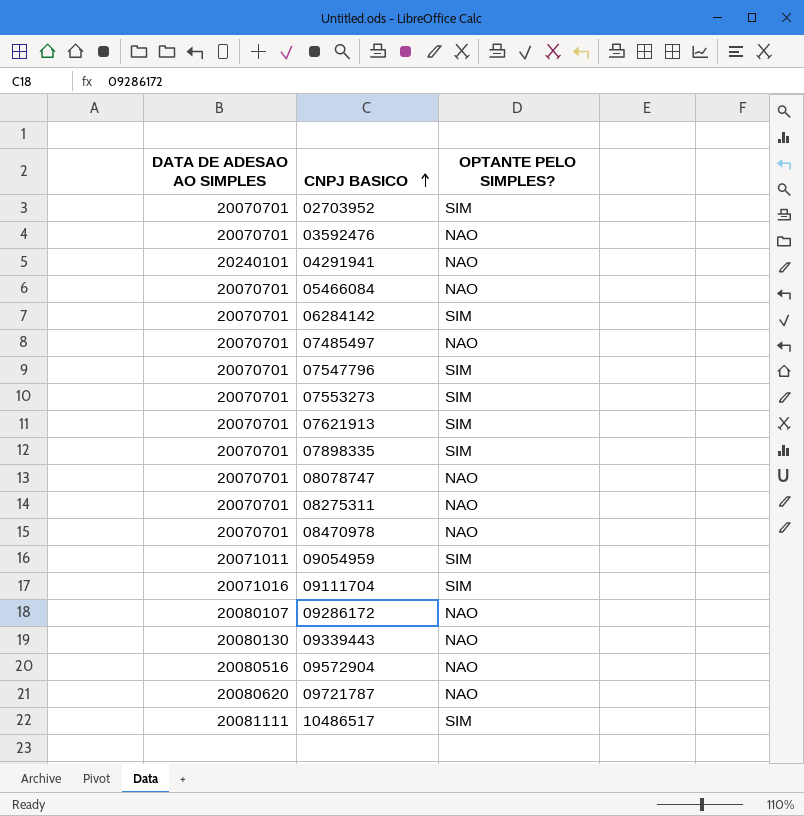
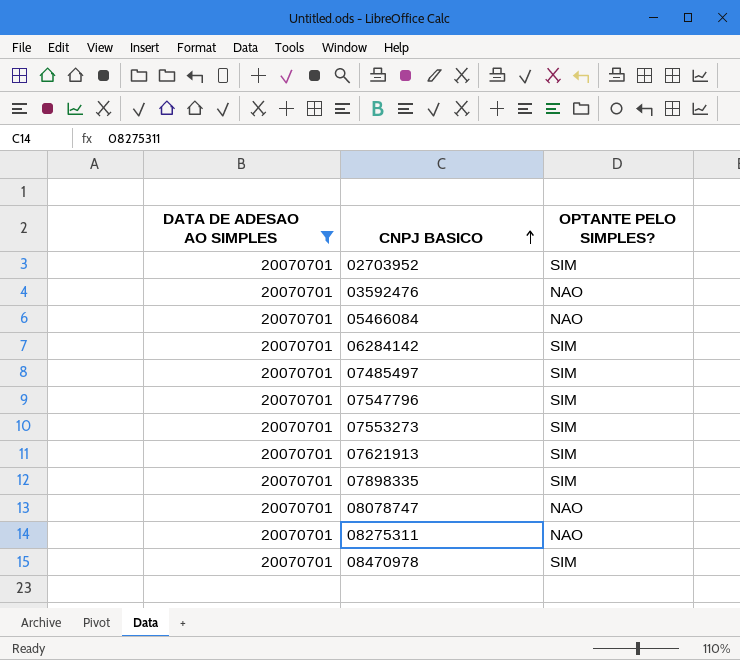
filter: none -> DATA DE ADESAO AO SIMPLES = 20070701
07485497 | OPTANTE PELO SIMPLES?: NAO -> SIM
08470978 | OPTANTE PELO SIMPLES?: NAO -> SIM

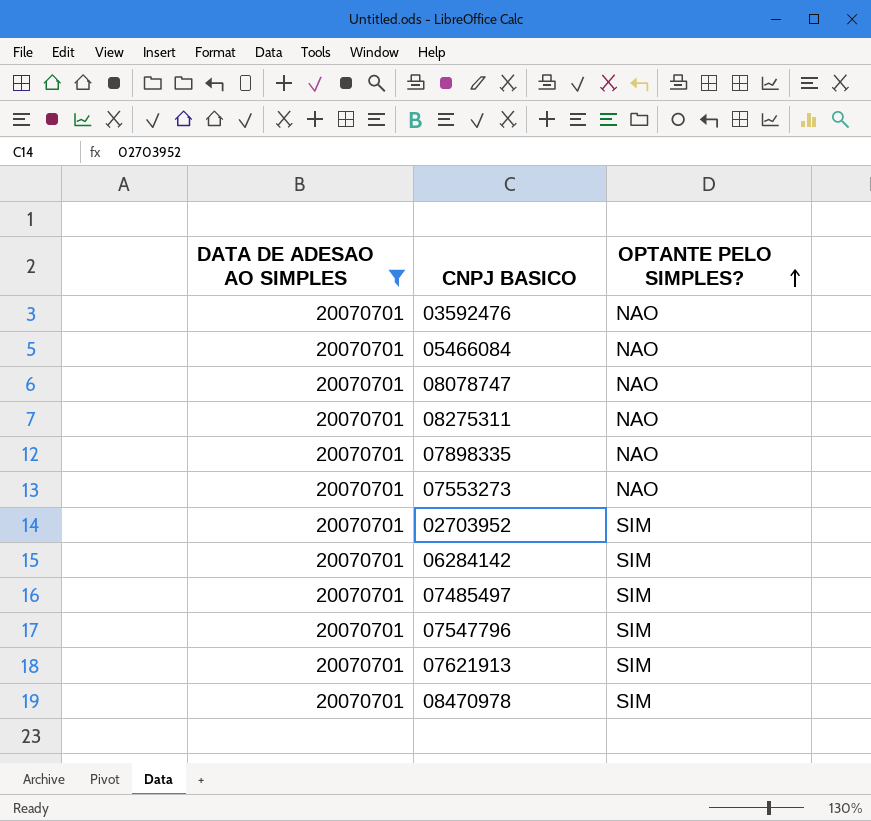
row order: CNPJ BASICO ascending -> OPTANTE PELO SIMPLES? ascending
07898335 | OPTANTE PELO SIMPLES?: SIM -> NAO
07553273 | OPTANTE PELO SIMPLES?: SIM -> NAO

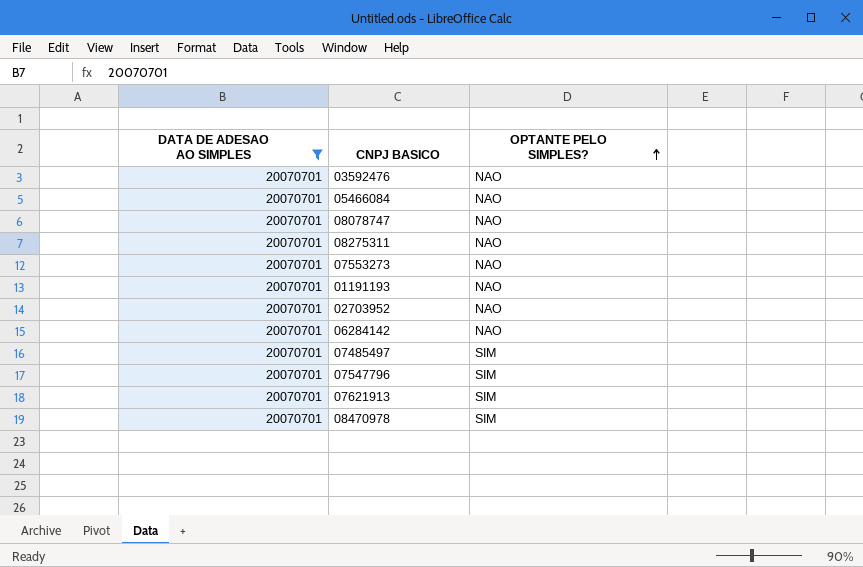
row 07898335: 20070701 | NAO -> none
row 01191193: none -> 20070701 | NAO
02703952 | OPTANTE PELO SIMPLES?: SIM -> NAO
06284142 | OPTANTE PELO SIMPLES?: SIM -> NAO

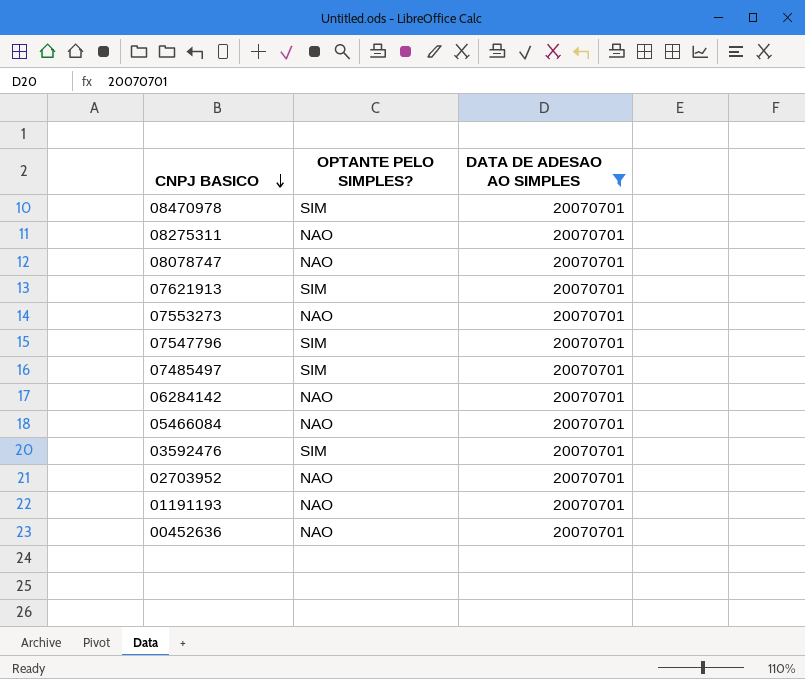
row order: OPTANTE PELO SIMPLES? ascending -> CNPJ BASICO descending
column DATA DE ADESAO AO SIMPLES | position: 1 -> 3
03592476 | OPTANTE PELO SIMPLES?: NAO -> SIM
row 00452636: none -> NAO | 20070701

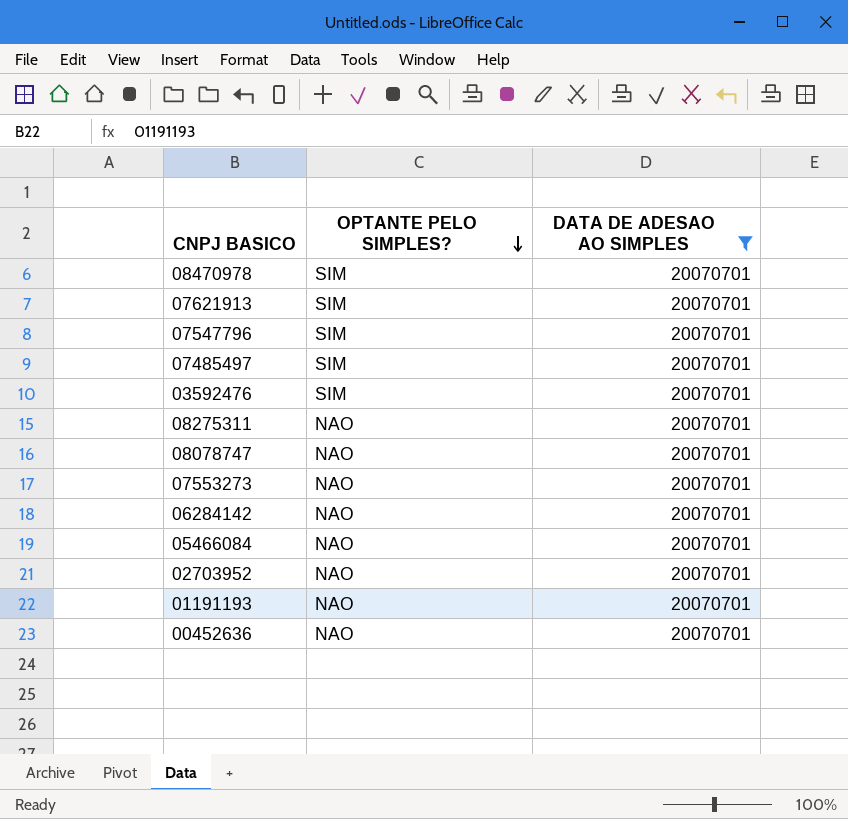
row order: CNPJ BASICO descending -> OPTANTE PELO SIMPLES? descending

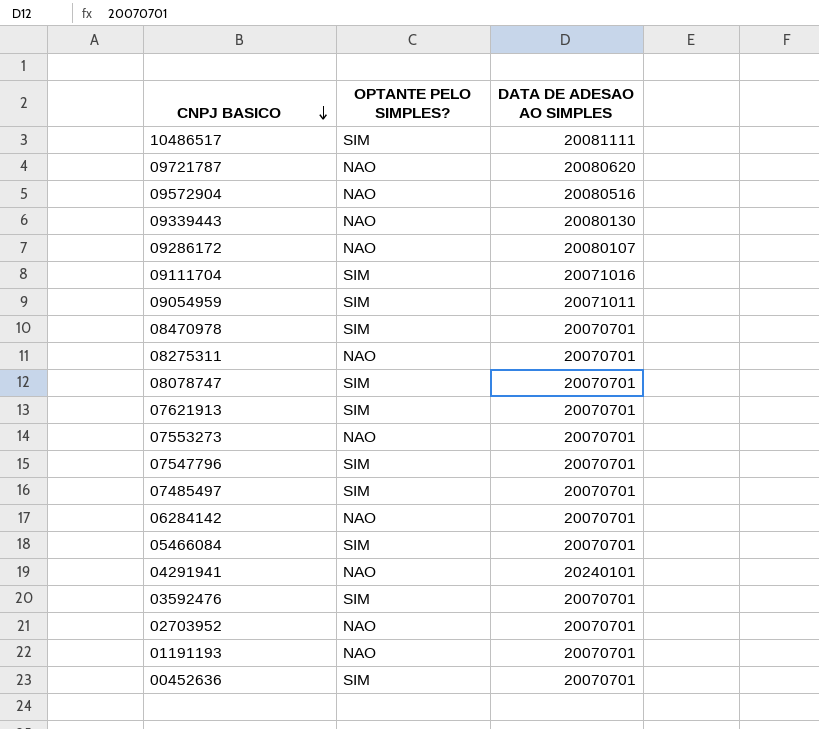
filter: DATA DE ADESAO AO SIMPLES = 20070701 -> none
row order: OPTANTE PELO SIMPLES? descending -> CNPJ BASICO descending
08078747 | OPTANTE PELO SIMPLES?: NAO -> SIM
05466084 | OPTANTE PELO SIMPLES?: NAO -> SIM
00452636 | OPTANTE PELO SIMPLES?: NAO -> SIM

